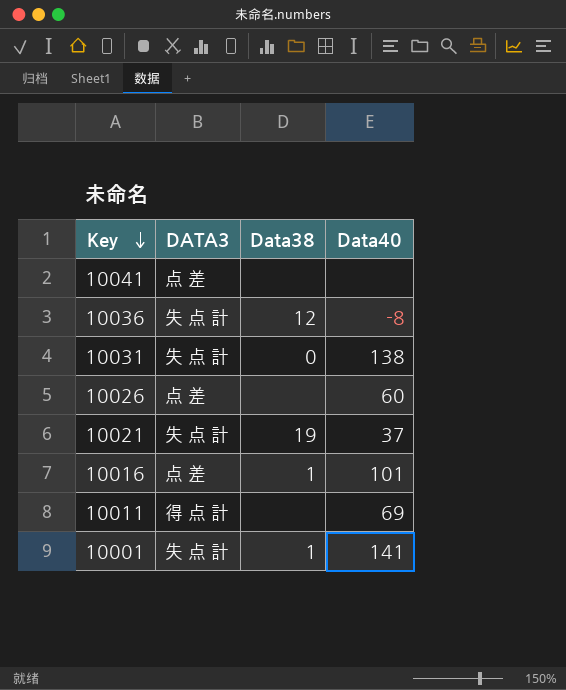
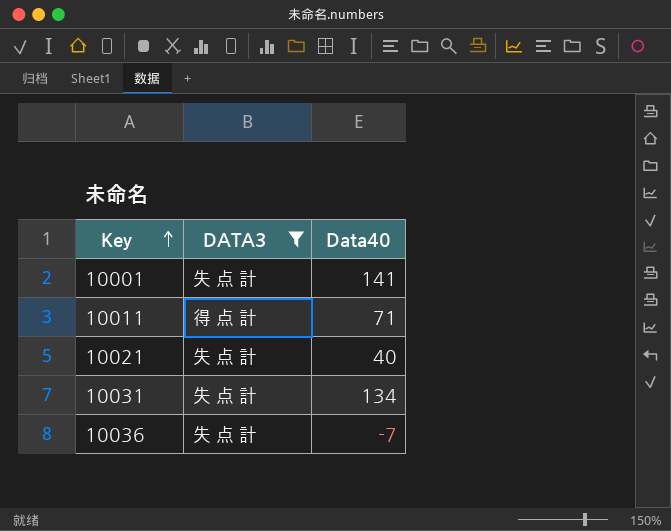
filter: none -> DATA3 != 点 差
row order: Key descending -> Key ascending
column Data38 | position: 3 -> none
10011 | Data40: 69 -> 71
10021 | Data40: 37 -> 40
10031 | Data40: 138 -> 134
10036 | Data40: -8 -> -7

